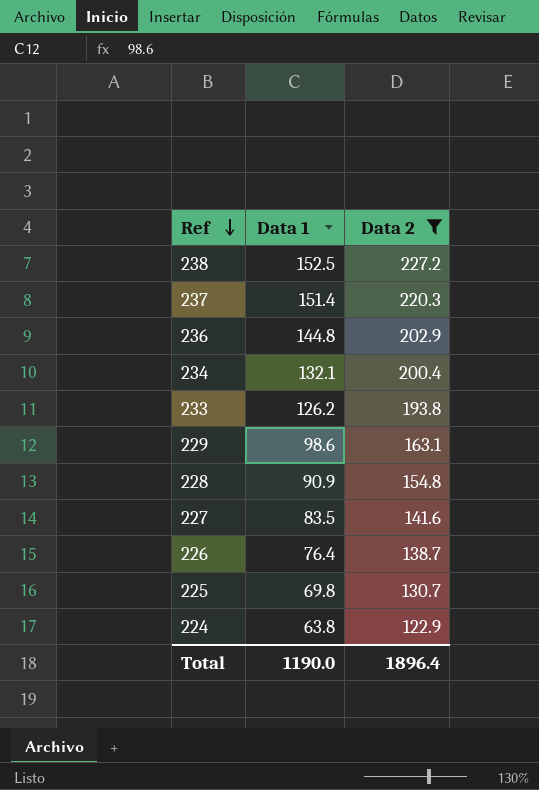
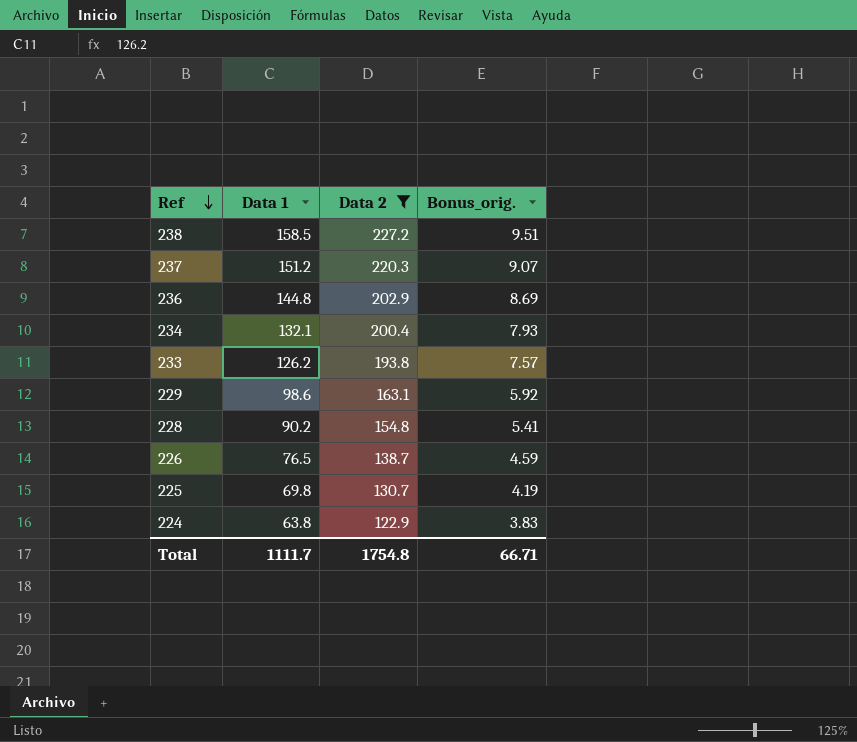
column Bonus_orig. | formula: none -> [Data 1] * 0.06
row 227: 83.5 | 141.6 -> none
238 | Data 1: 152.5 -> 158.5
237 | Data 1: 151.4 -> 151.2
228 | Data 1: 90.9 -> 90.2
226 | Data 1: 76.4 -> 76.5
Total | Data 1: 1190.0 -> 1111.7
Total | Data 2: 1896.4 -> 1754.8

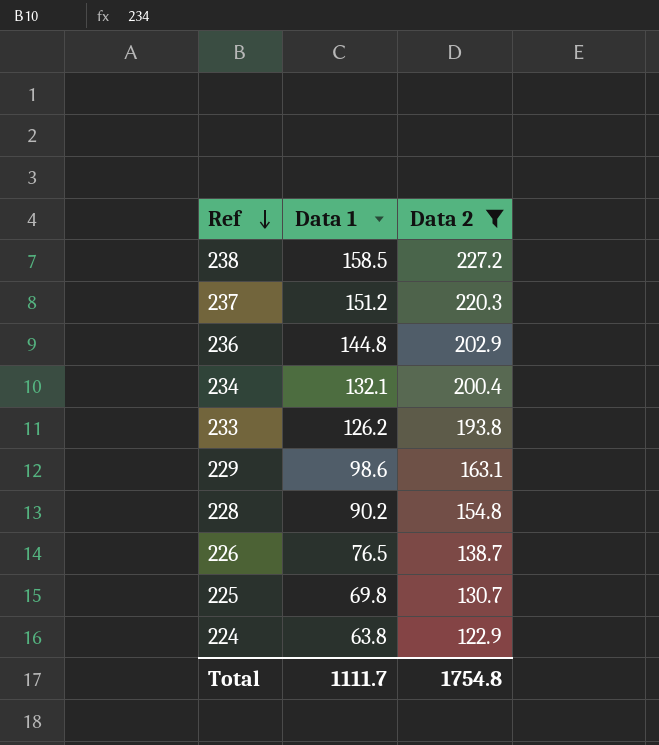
column Bonus_orig. | formula: [Data 1] * 0.06 -> none

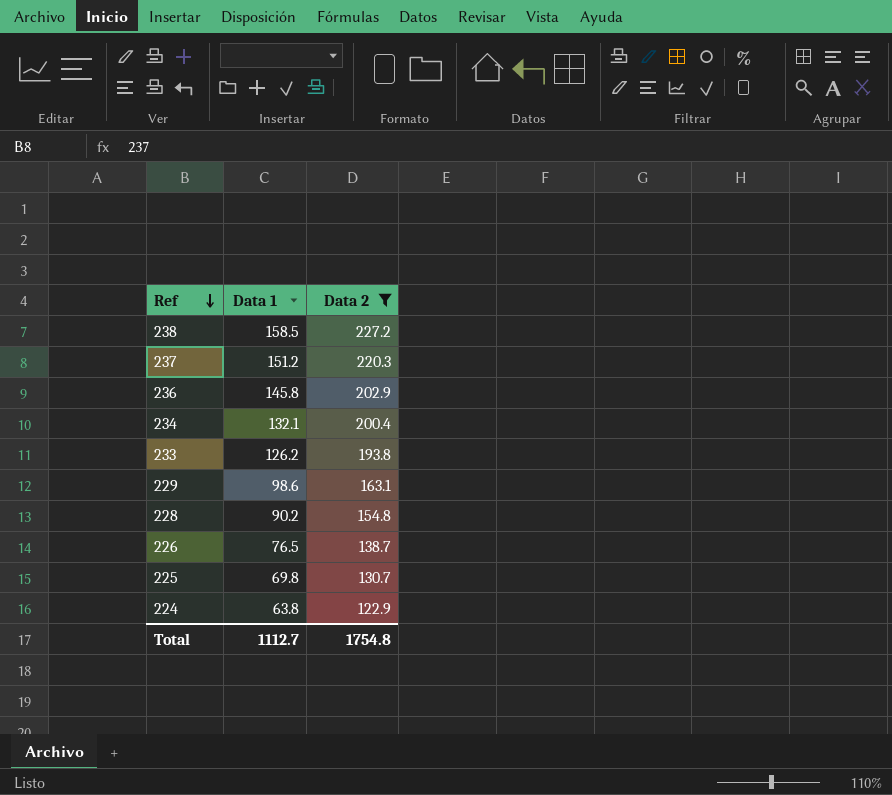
236 | Data 1: 144.8 -> 145.8
Total | Data 1: 1111.7 -> 1112.7

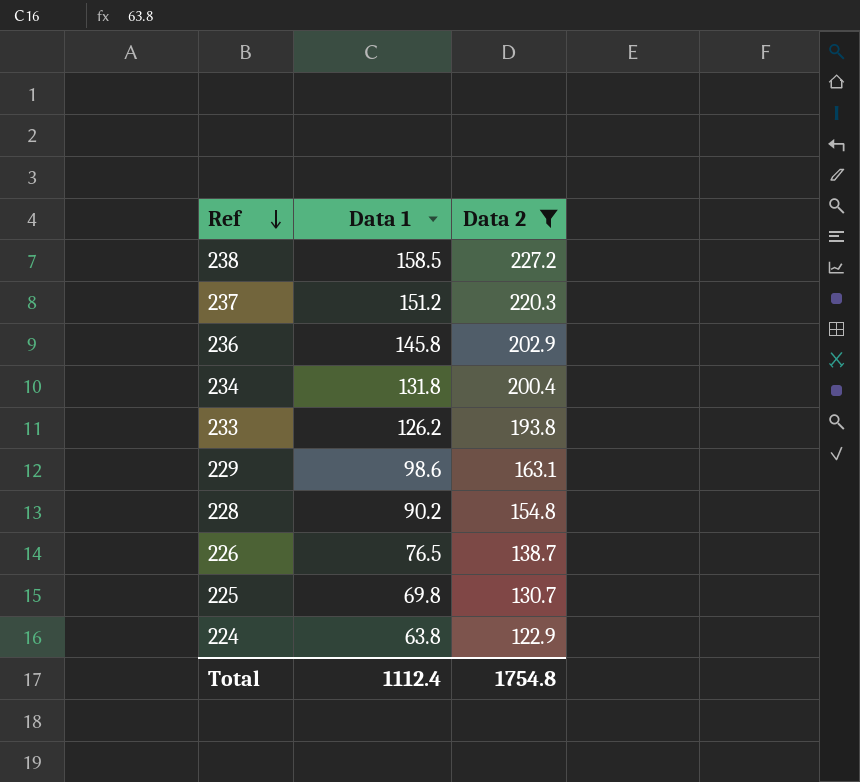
234 | Data 1: 132.1 -> 131.8
Total | Data 1: 1112.7 -> 1112.4

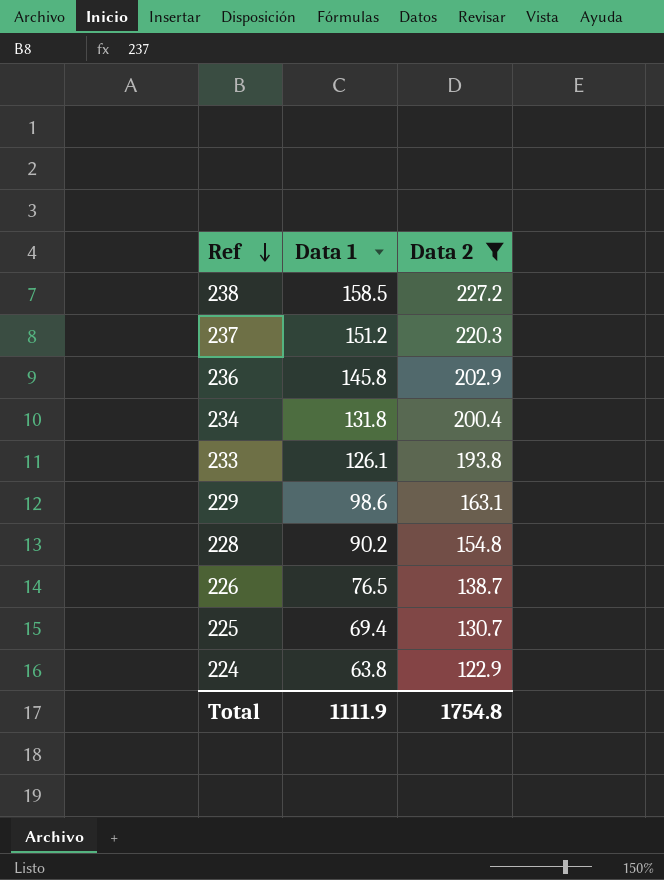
233 | Data 1: 126.2 -> 126.1
225 | Data 1: 69.8 -> 69.4
Total | Data 1: 1112.4 -> 1111.9

